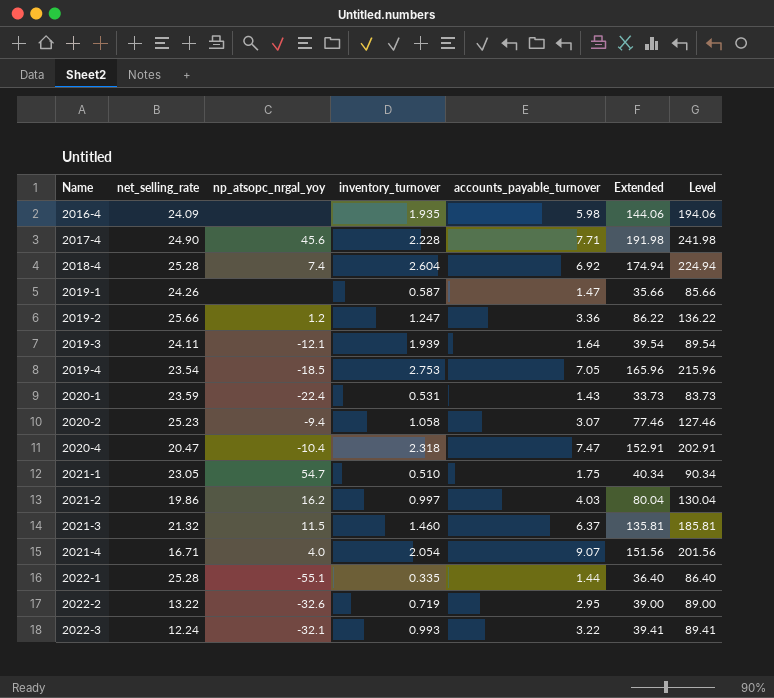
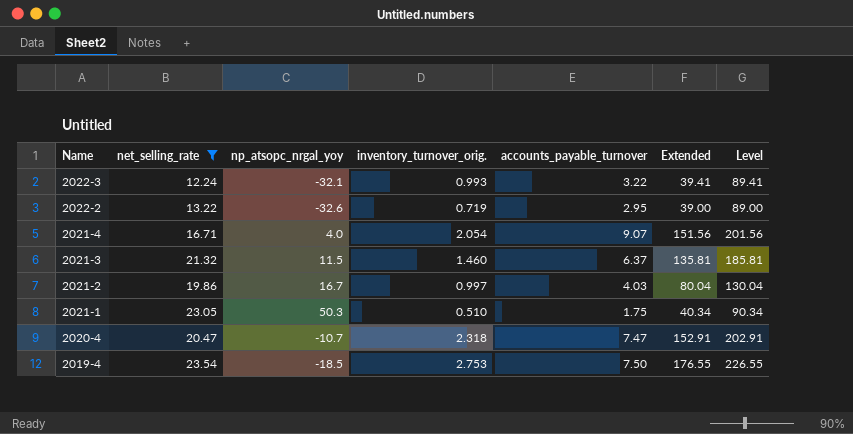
filter: none -> net_selling_rate <= 23.54
row order: Name ascending -> Name descending
column name: inventory_turnover -> inventory_turnover_orig.
2021-2 | np_atsopc_nrgal_yoy: 16.2 -> 16.7
2021-1 | np_atsopc_nrgal_yoy: 54.7 -> 50.3
2020-4 | np_atsopc_nrgal_yoy: -10.4 -> -10.7
2019-4 | accounts_payable_turnover: 7.05 -> 7.50
2019-4 | Extended: 165.96 -> 176.55
2019-4 | Level: 215.96 -> 226.55

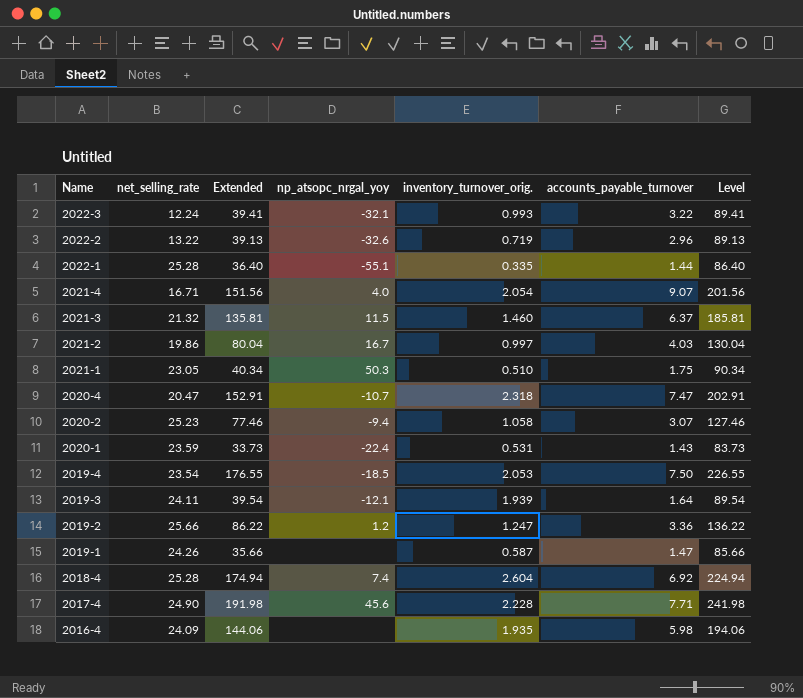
filter: net_selling_rate <= 23.54 -> none
column Extended | position: 6 -> 3
2022-2 | Extended: 39.00 -> 39.13
2022-2 | accounts_payable_turnover: 2.95 -> 2.96
2022-2 | Level: 89.00 -> 89.13
2019-4 | inventory_turnover_orig.: 2.753 -> 2.053

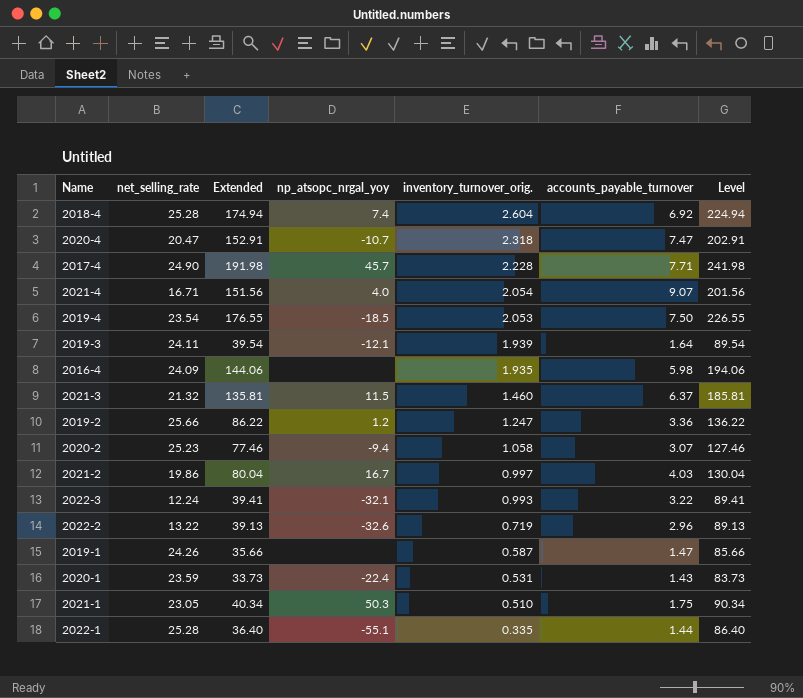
row order: Name descending -> inventory_turnover_orig. descending
2017-4 | np_atsopc_nrgal_yoy: 45.6 -> 45.7

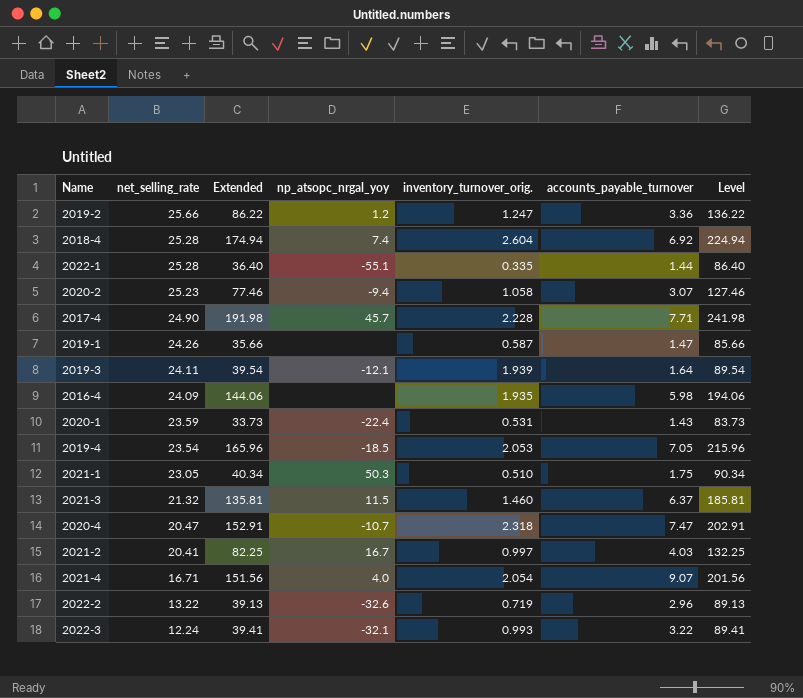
row order: inventory_turnover_orig. descending -> net_selling_rate descending
2019-4 | Extended: 176.55 -> 165.96
2019-4 | accounts_payable_turnover: 7.50 -> 7.05
2019-4 | Level: 226.55 -> 215.96
2021-2 | net_selling_rate: 19.86 -> 20.41
2021-2 | Extended: 80.04 -> 82.25
2021-2 | Level: 130.04 -> 132.25

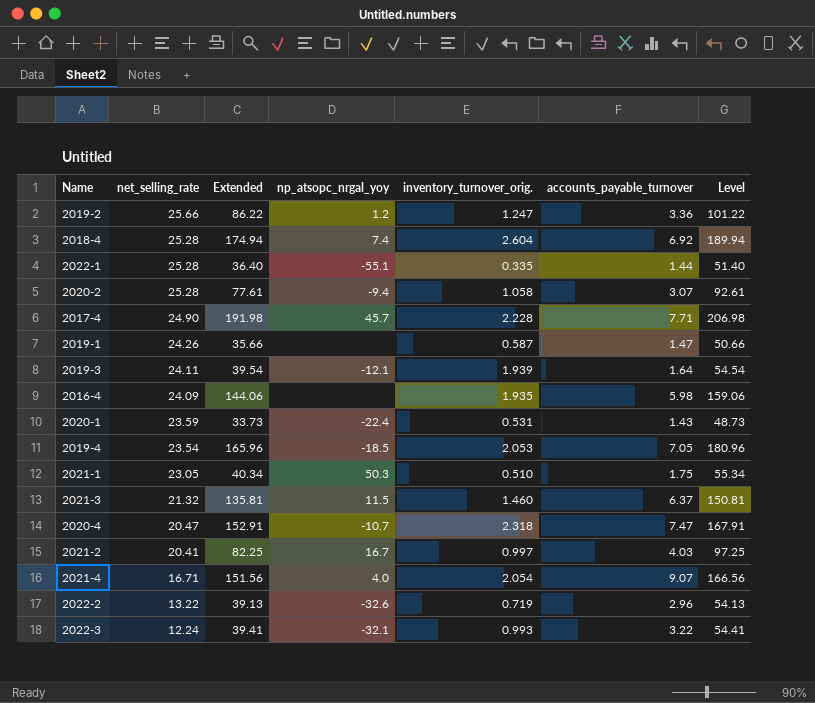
column Level | formula: [Extended] + 50 -> [Extended] + 15
2020-2 | net_selling_rate: 25.23 -> 25.28
2020-2 | Extended: 77.46 -> 77.61

